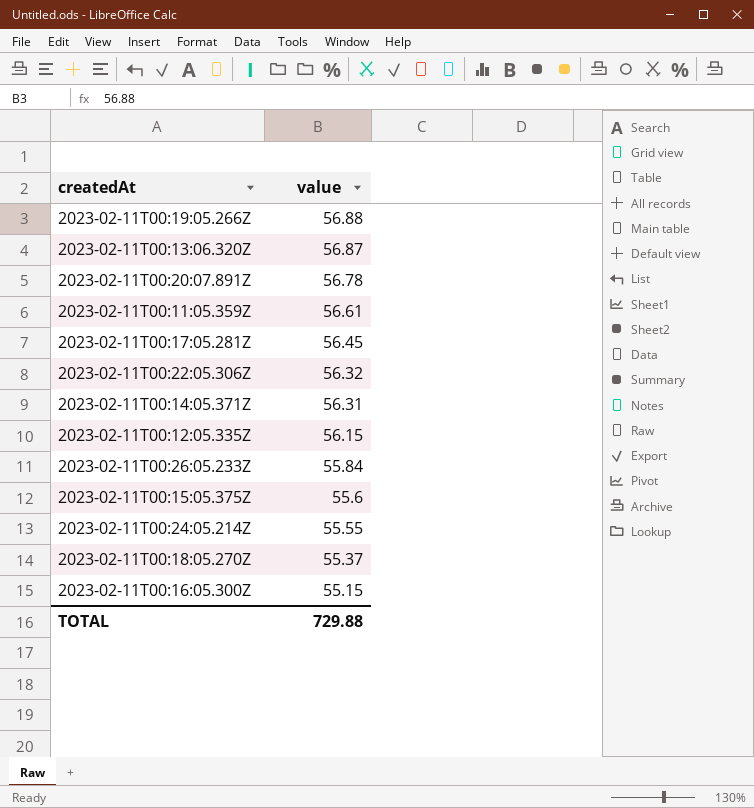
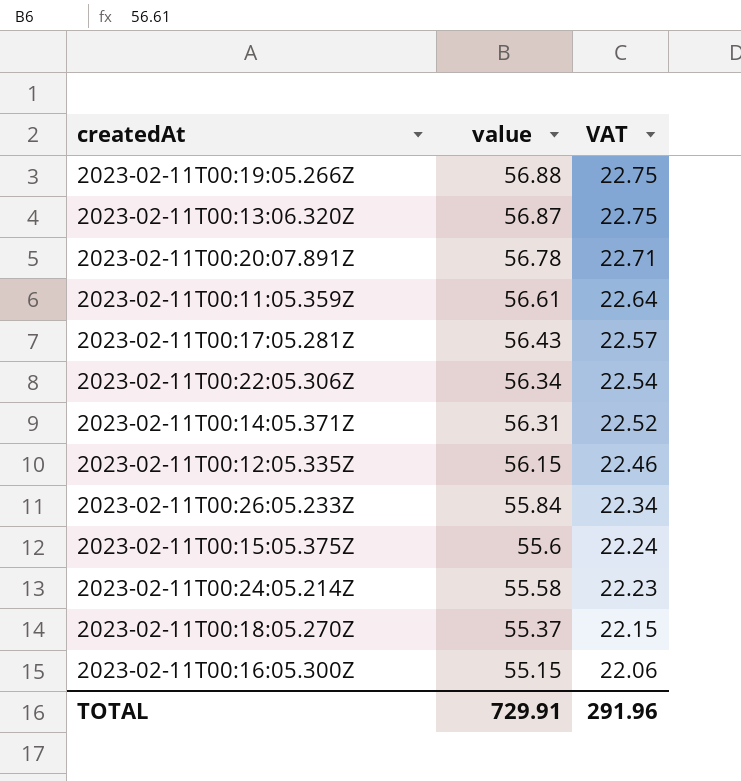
column VAT | formula: none -> [value] * 0.4
2023-02-11T00:17:05.281Z | value: 56.45 -> 56.43
2023-02-11T00:22:05.306Z | value: 56.32 -> 56.34
2023-02-11T00:24:05.214Z | value: 55.55 -> 55.58
TOTAL | value: 729.88 -> 729.91

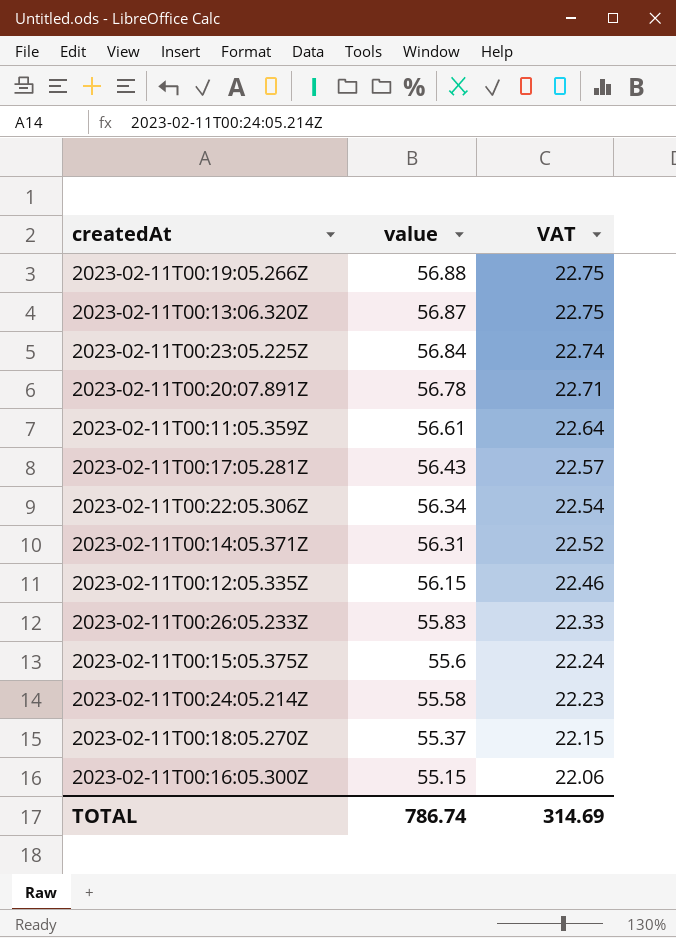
row 2023-02-11T00:23:05.225Z: none -> 56.84 | 22.74
2023-02-11T00:26:05.233Z | value: 55.84 -> 55.83
2023-02-11T00:26:05.233Z | VAT: 22.34 -> 22.33
TOTAL | value: 729.91 -> 786.74
TOTAL | VAT: 291.96 -> 314.69

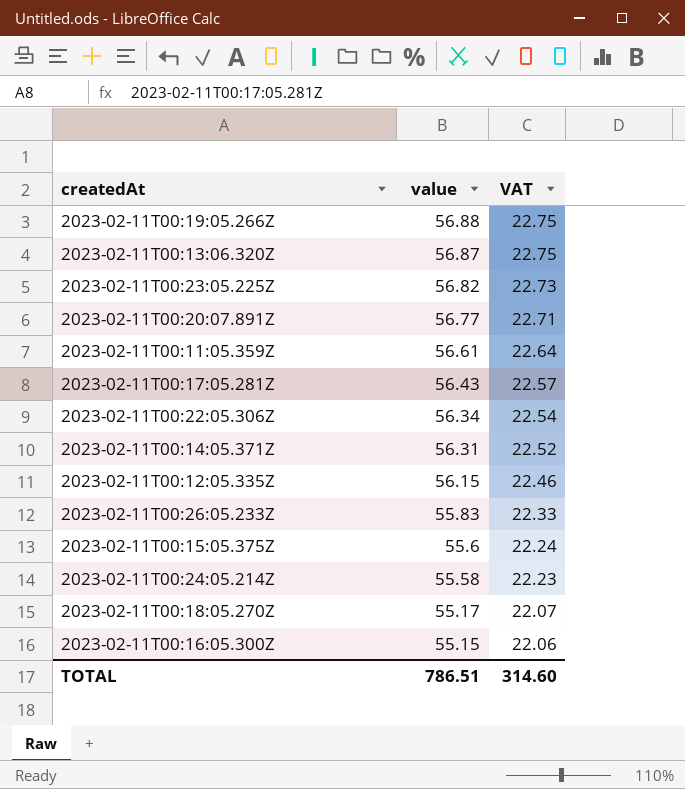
2023-02-11T00:23:05.225Z | value: 56.84 -> 56.82
2023-02-11T00:23:05.225Z | VAT: 22.74 -> 22.73
2023-02-11T00:20:07.891Z | value: 56.78 -> 56.77
2023-02-11T00:18:05.270Z | value: 55.37 -> 55.17
2023-02-11T00:18:05.270Z | VAT: 22.15 -> 22.07
TOTAL | value: 786.74 -> 786.51
TOTAL | VAT: 314.69 -> 314.60

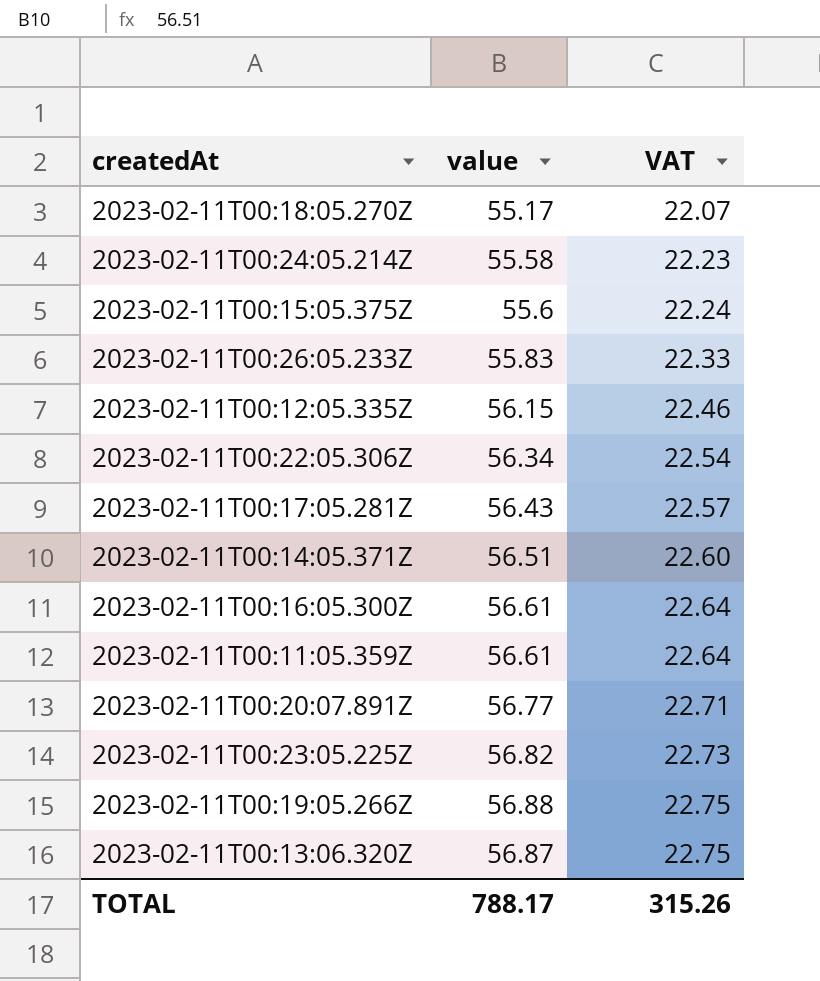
row order: value descending -> VAT ascending
2023-02-11T00:14:05.371Z | value: 56.31 -> 56.51
2023-02-11T00:14:05.371Z | VAT: 22.52 -> 22.60
2023-02-11T00:16:05.300Z | value: 55.15 -> 56.61
2023-02-11T00:16:05.300Z | VAT: 22.06 -> 22.64
TOTAL | value: 786.51 -> 788.17
TOTAL | VAT: 314.60 -> 315.26

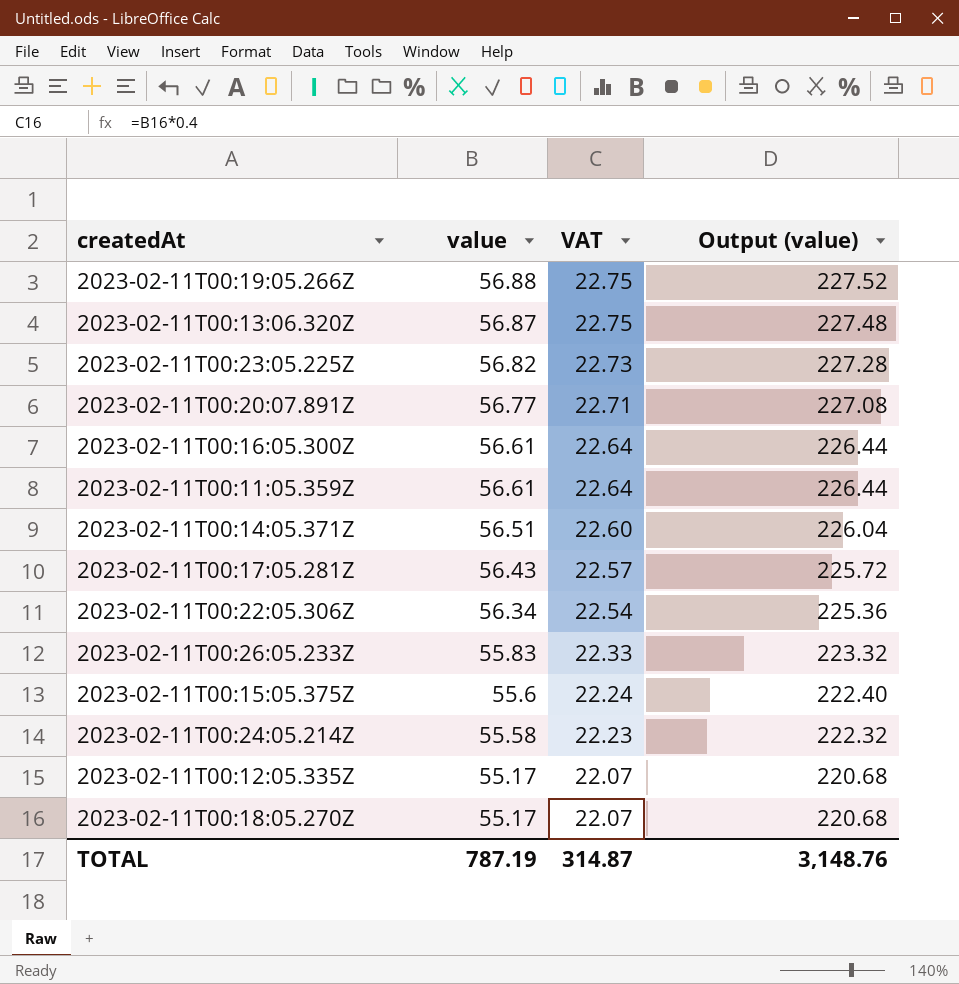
row order: VAT ascending -> value descending
column Output (value) | formula: none -> [value] * 4
2023-02-11T00:12:05.335Z | value: 56.15 -> 55.17
2023-02-11T00:12:05.335Z | VAT: 22.46 -> 22.07
TOTAL | value: 788.17 -> 787.19
TOTAL | VAT: 315.26 -> 314.87

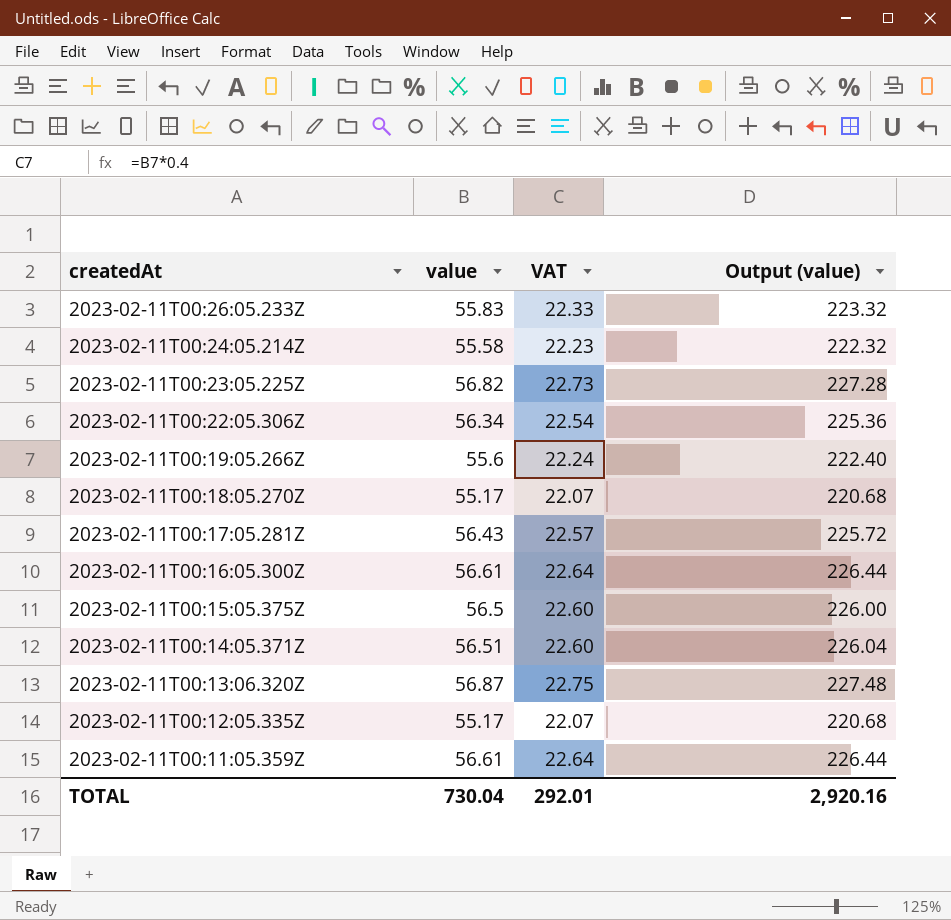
row order: value descending -> createdAt descending
row 2023-02-11T00:20:07.891Z: 56.77 | 22.71 | 227.08 -> none
2023-02-11T00:19:05.266Z | value: 56.88 -> 55.6
2023-02-11T00:19:05.266Z | VAT: 22.75 -> 22.24
2023-02-11T00:19:05.266Z | Output (value): 227.52 -> 222.40
2023-02-11T00:15:05.375Z | value: 55.6 -> 56.5
2023-02-11T00:15:05.375Z | VAT: 22.24 -> 22.60
2023-02-11T00:15:05.375Z | Output (value): 222.40 -> 226.00
TOTAL | value: 787.19 -> 730.04
TOTAL | VAT: 314.87 -> 292.01
TOTAL | Output (value): 3,148.76 -> 2,920.16

